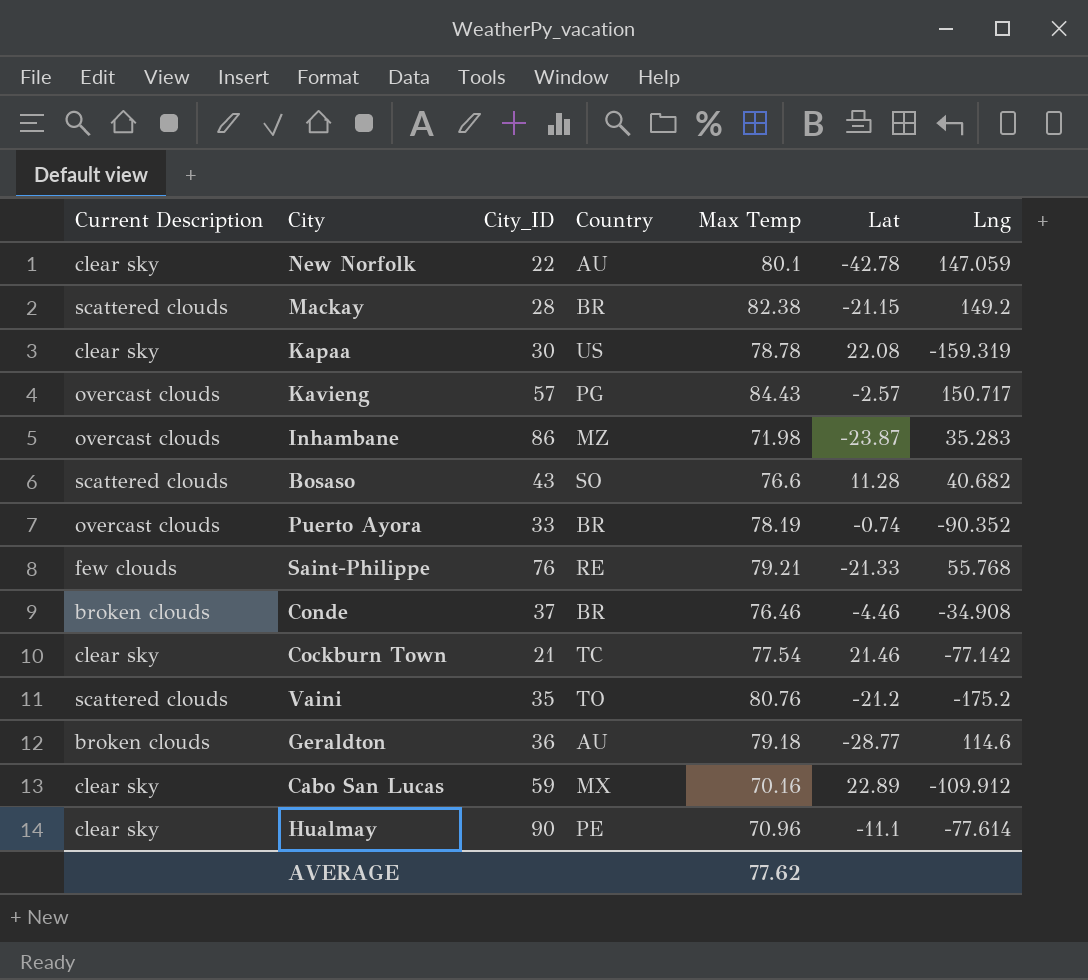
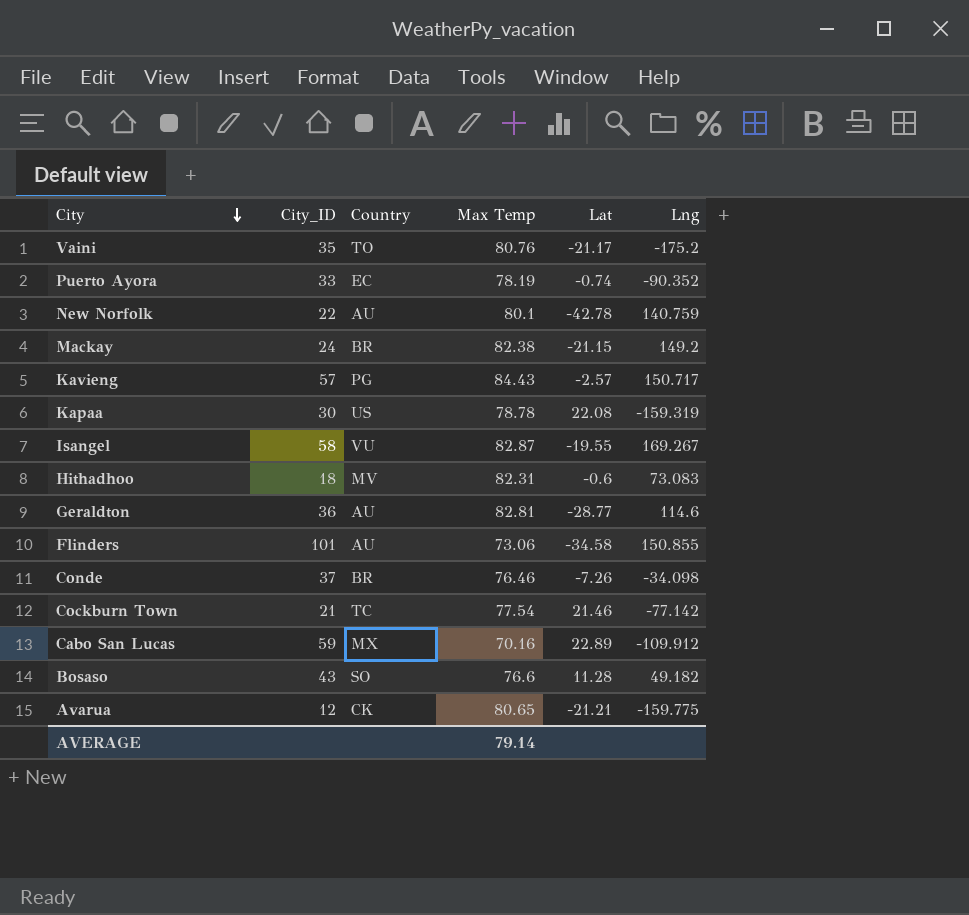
row order: none -> City descending
column Current Description | position: 1 -> none
row Inhambane: overcast clouds | 86 | MZ | 71.98 | -23.87 | 35.283 -> none
row Saint-Philippe: few clouds | 76 | RE | 79.21 | -21.33 | 55.768 -> none
row Hualmay: clear sky | 90 | PE | 70.96 | -11.1 | -77.614 -> none
Vaini | Lat: -21.2 -> -21.17
Puerto Ayora | Country: BR -> EC
New Norfolk | Lng: 147.059 -> 140.759
Mackay | City_ID: 28 -> 24
row Isangel: none -> 58 | VU | 82.87 | -19.55 | 169.267
row Hithadhoo: none -> 18 | MV | 82.31 | -0.6 | 73.083
Geraldton | Max Temp: 79.18 -> 82.81
row Flinders: none -> 101 | AU | 73.06 | -34.58 | 150.855
Conde | Lat: -4.46 -> -7.26
Conde | Lng: -34.908 -> -34.098
Bosaso | Lng: 40.682 -> 49.182
row Avarua: none -> 12 | CK | 80.65 | -21.21 | -159.775
AVERAGE | Max Temp: 77.62 -> 79.14

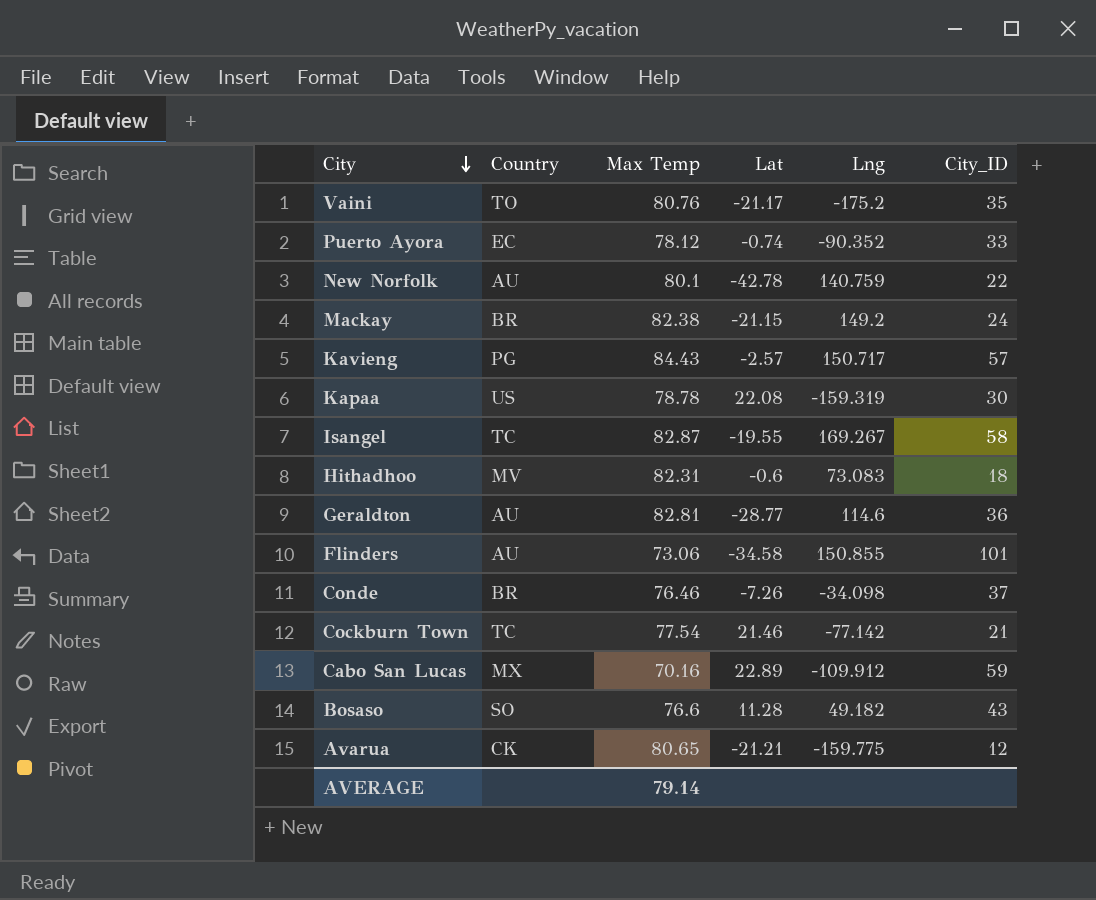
column City_ID | position: 2 -> 6
Puerto Ayora | Max Temp: 78.19 -> 78.12
Isangel | Country: VU -> TC

